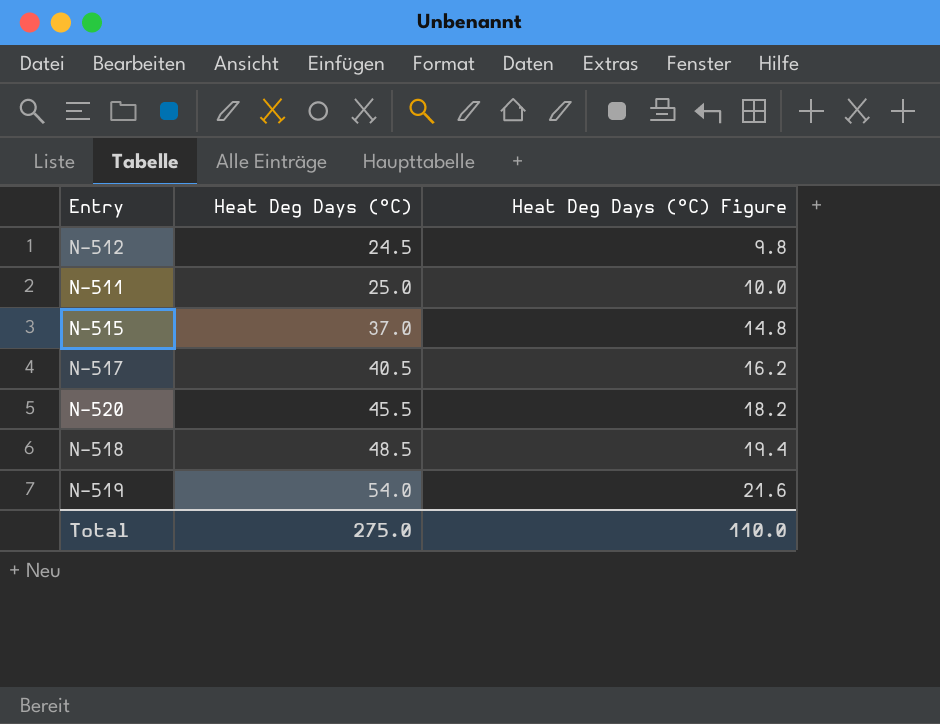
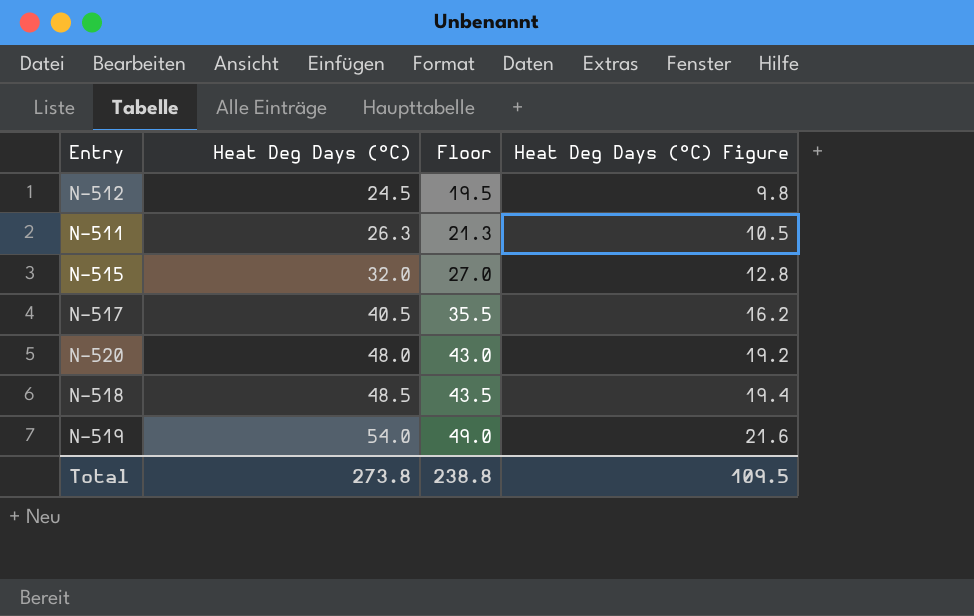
column Floor | formula: none -> [Heat Deg Days (°C)] - 5
N-511 | Heat Deg Days (°C): 25.0 -> 26.3
N-511 | Heat Deg Days (°C) Figure: 10.0 -> 10.5
N-515 | Heat Deg Days (°C): 37.0 -> 32.0
N-515 | Heat Deg Days (°C) Figure: 14.8 -> 12.8
N-520 | Heat Deg Days (°C): 45.5 -> 48.0
N-520 | Heat Deg Days (°C) Figure: 18.2 -> 19.2
Total | Heat Deg Days (°C): 275.0 -> 273.8
Total | Heat Deg Days (°C) Figure: 110.0 -> 109.5

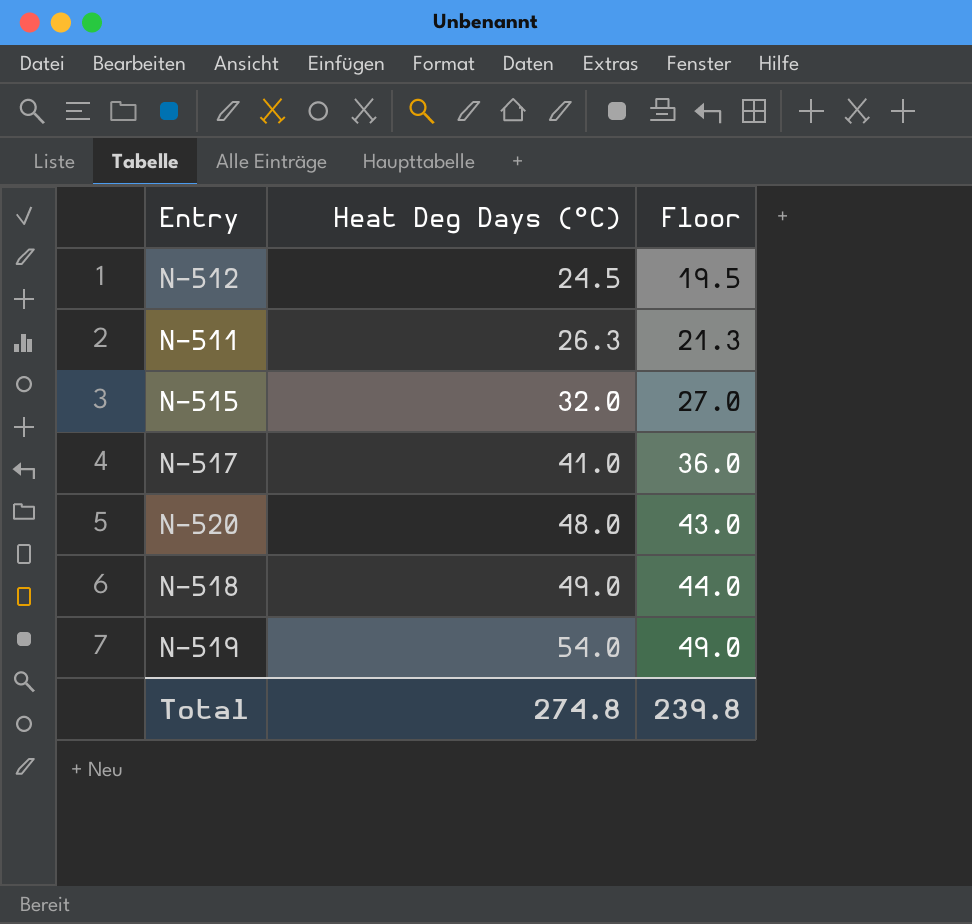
column Heat Deg Days (°C) Figure | formula: [Heat Deg Days (°C)] * 0.4 -> none
N-517 | Heat Deg Days (°C): 40.5 -> 41.0
N-517 | Floor: 35.5 -> 36.0
N-518 | Heat Deg Days (°C): 48.5 -> 49.0
N-518 | Floor: 43.5 -> 44.0
Total | Heat Deg Days (°C): 273.8 -> 274.8
Total | Floor: 238.8 -> 239.8

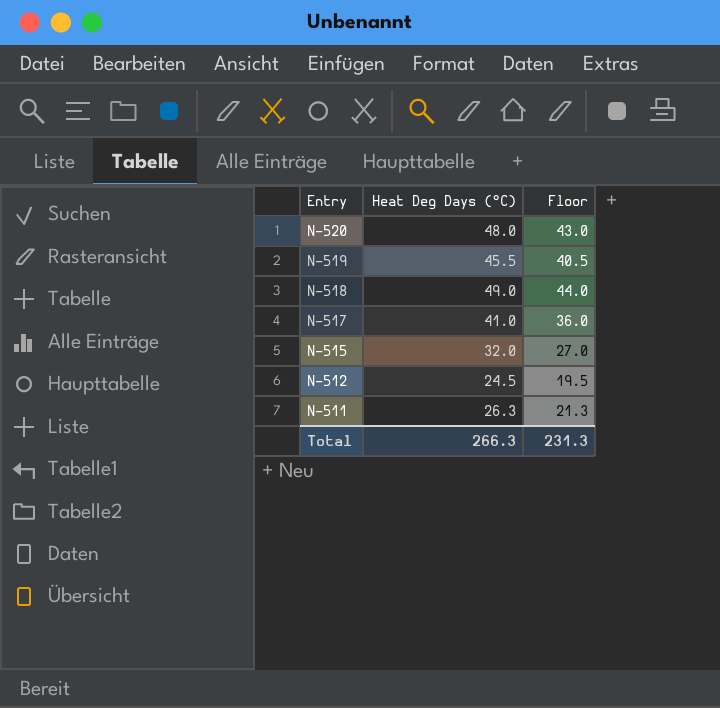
row order: Heat Deg Days (°C) ascending -> Entry descending
N-519 | Heat Deg Days (°C): 54.0 -> 45.5
N-519 | Floor: 49.0 -> 40.5
Total | Heat Deg Days (°C): 274.8 -> 266.3
Total | Floor: 239.8 -> 231.3

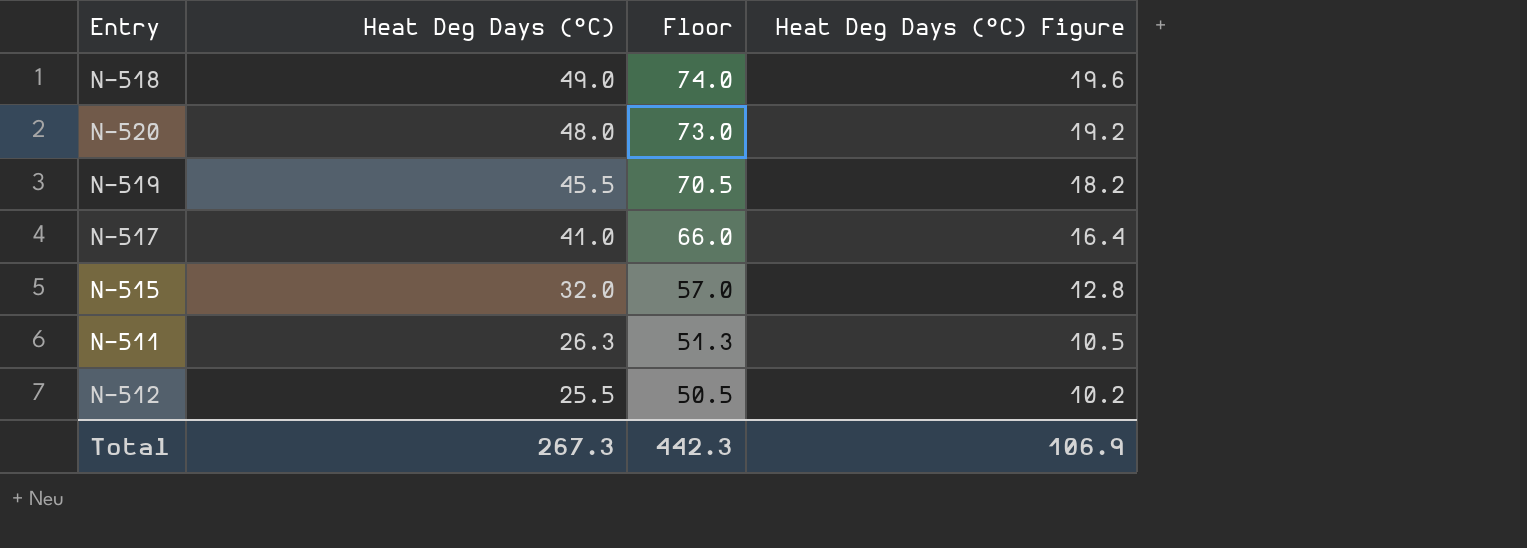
row order: Entry descending -> Heat Deg Days (°C) descending
column Floor | formula: [Heat Deg Days (°C)] - 5 -> [Heat Deg Days (°C)] + 25
column Heat Deg Days (°C) Figure | formula: none -> [Heat Deg Days (°C)] * 0.4
N-512 | Heat Deg Days (°C): 24.5 -> 25.5
Total | Heat Deg Days (°C): 266.3 -> 267.3
Total | Floor: 231.3 -> 442.3

